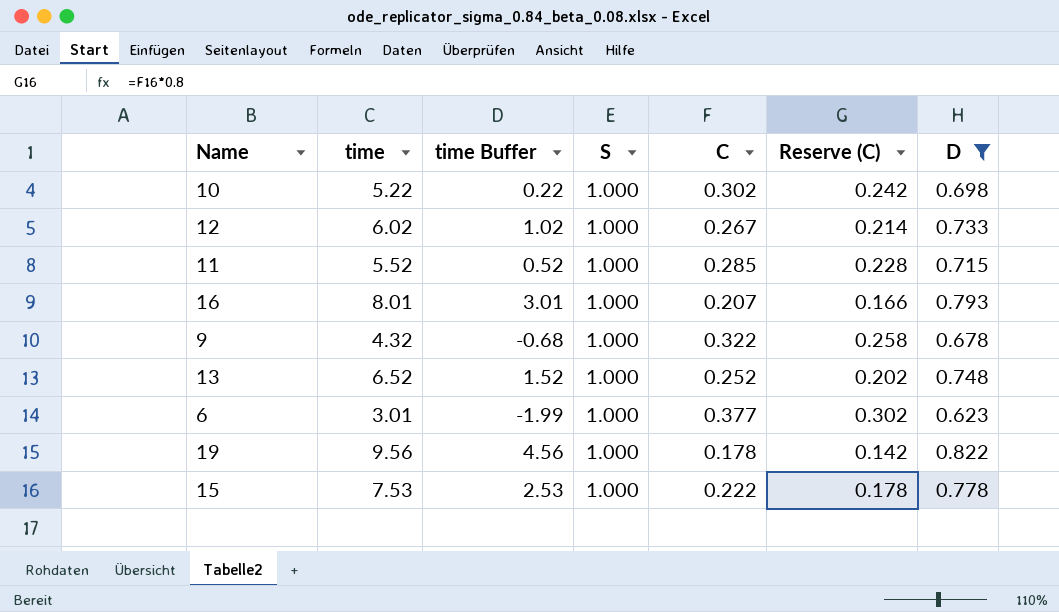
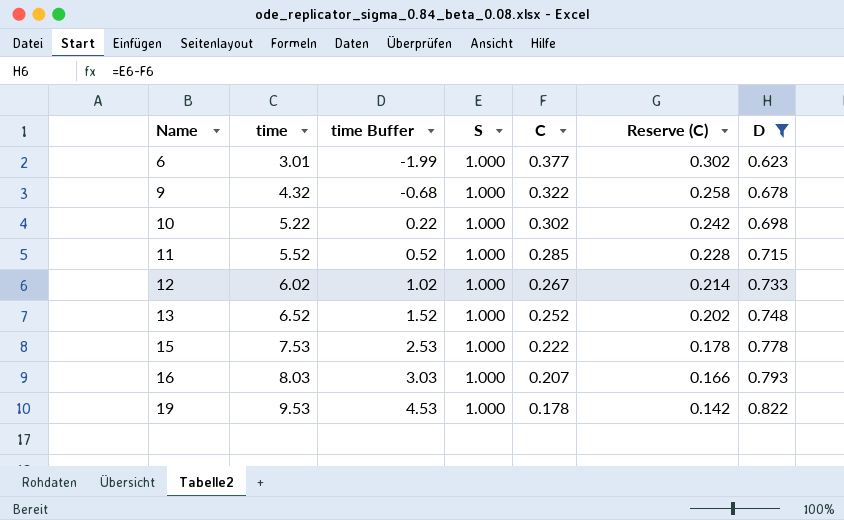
row order: none -> Name ascending
16 | time: 8.01 -> 8.03
16 | time Buffer: 3.01 -> 3.03
19 | time: 9.56 -> 9.53
19 | time Buffer: 4.56 -> 4.53

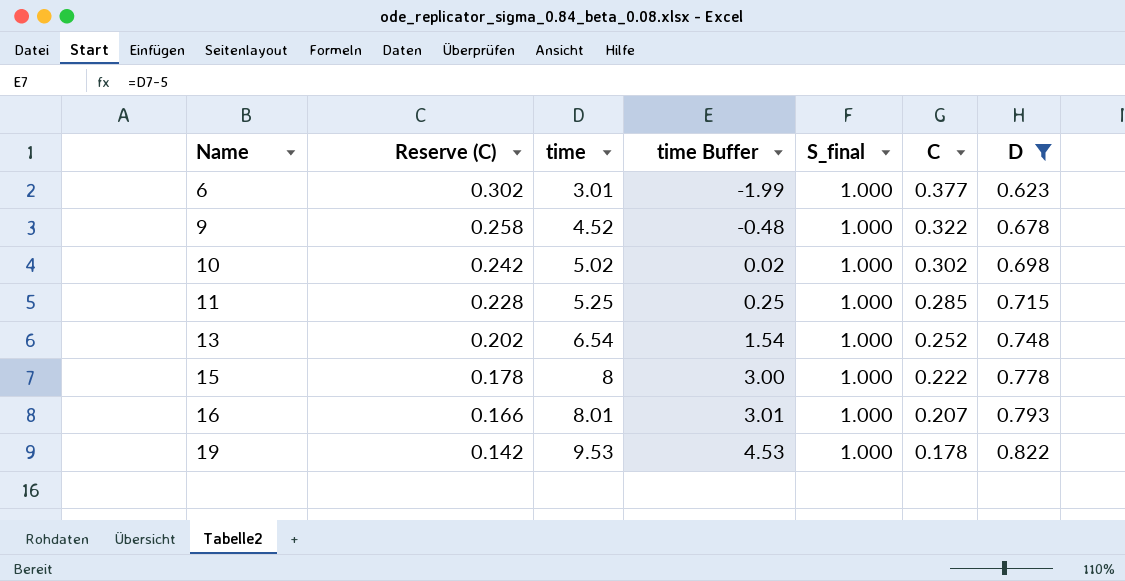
column Reserve (C) | position: 6 -> 2
column name: S -> S_final
row 12: 6.02 | 1.02 | 1.000 | 0.267 | 0.214 | 0.733 -> none
9 | time: 4.32 -> 4.52
9 | time Buffer: -0.68 -> -0.48
10 | time: 5.22 -> 5.02
10 | time Buffer: 0.22 -> 0.02
11 | time: 5.52 -> 5.25
11 | time Buffer: 0.52 -> 0.25
13 | time: 6.52 -> 6.54
13 | time Buffer: 1.52 -> 1.54
15 | time: 7.53 -> 8
15 | time Buffer: 2.53 -> 3.00
16 | time: 8.03 -> 8.01
16 | time Buffer: 3.03 -> 3.01

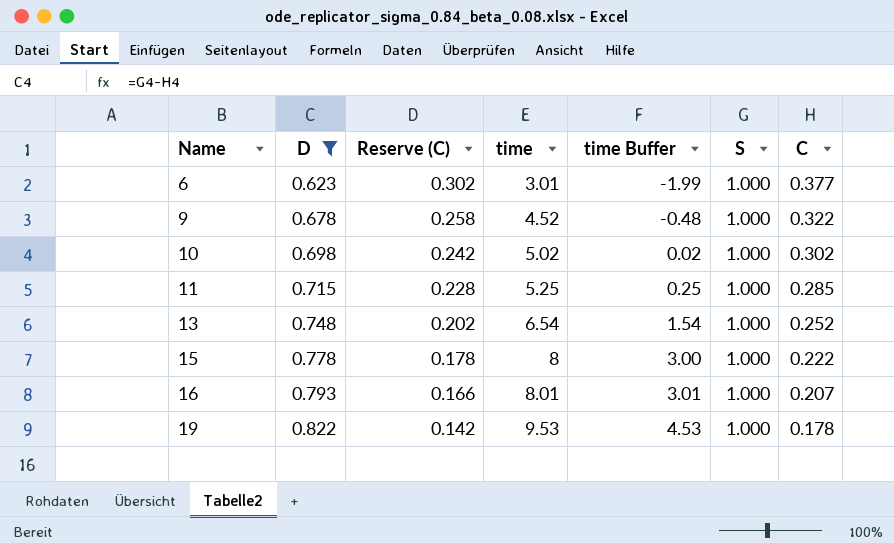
column D | position: 7 -> 2
column name: S_final -> S

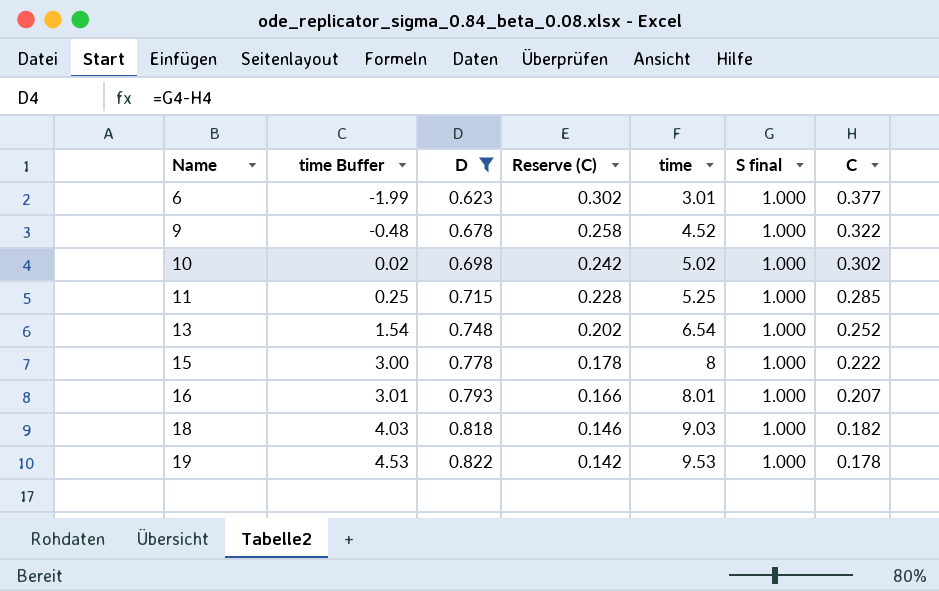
column time Buffer | position: 5 -> 2
column name: S -> S final
row 18: none -> 4.03 | 0.818 | 0.146 | 9.03 | 1.000 | 0.182

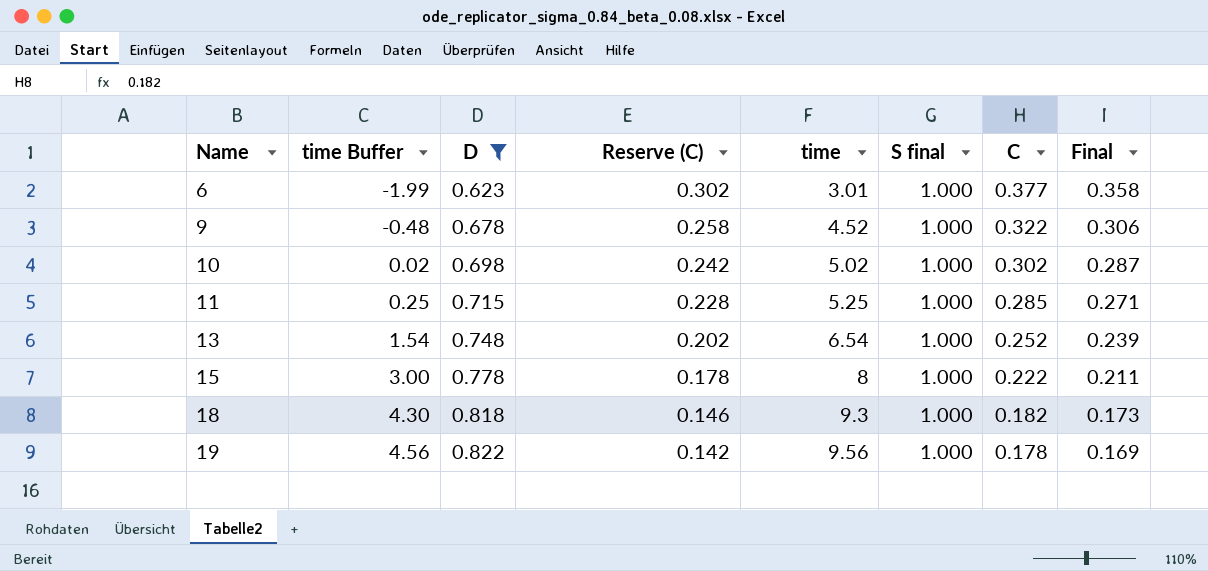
column Final | formula: none -> [C] * 0.95
row 16: 3.01 | 0.793 | 0.166 | 8.01 | 1.000 | 0.207 -> none
18 | time Buffer: 4.03 -> 4.30
18 | time: 9.03 -> 9.3
19 | time Buffer: 4.53 -> 4.56
19 | time: 9.53 -> 9.56

